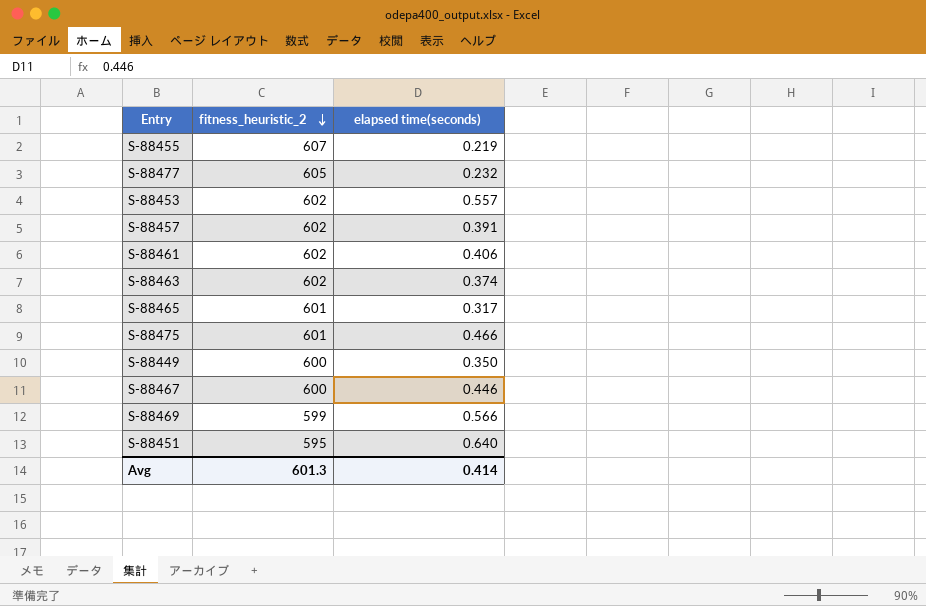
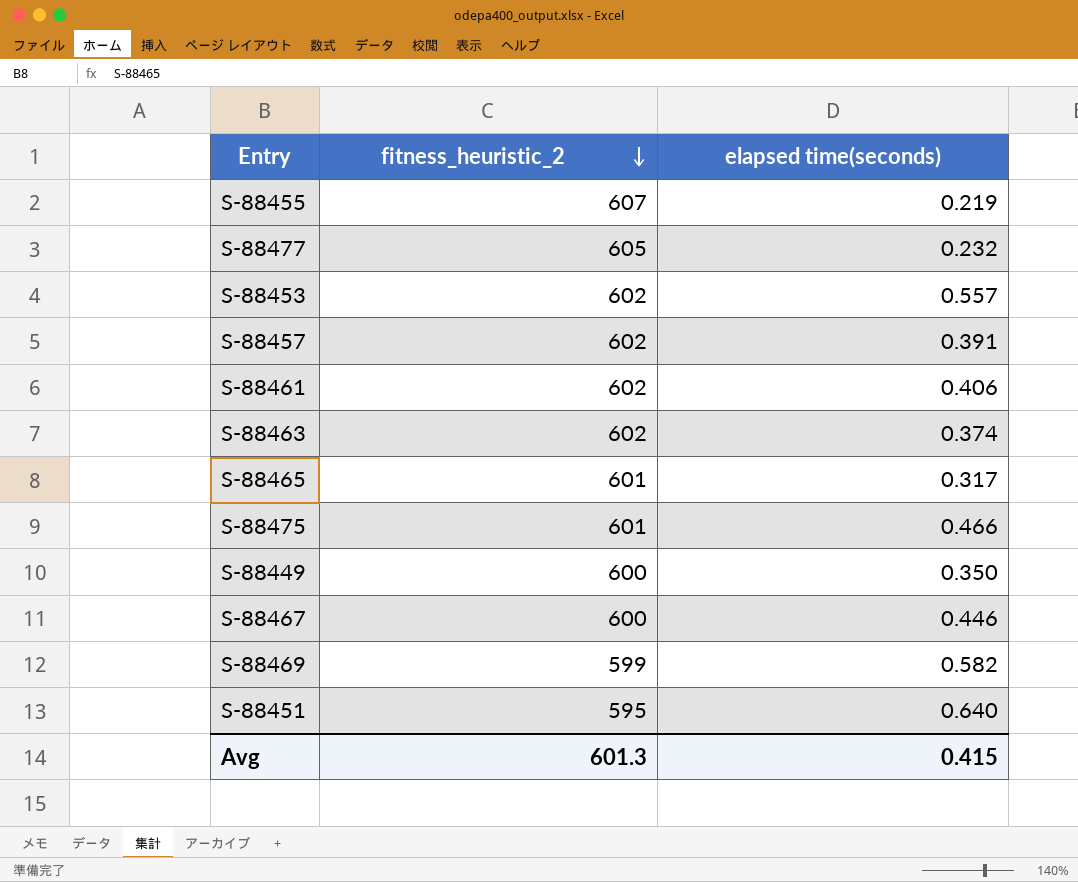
S-88469 | elapsed time(seconds): 0.566 -> 0.582
Avg | elapsed time(seconds): 0.414 -> 0.415

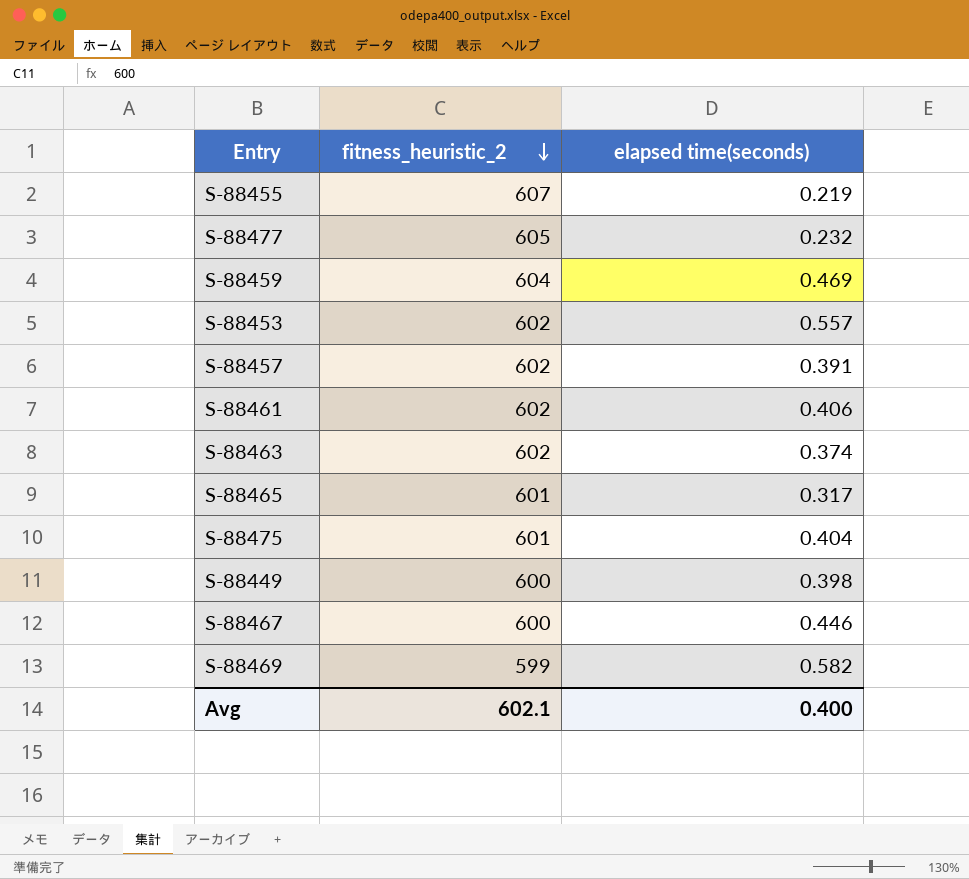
row S-88451: 595 | 0.640 -> none
row S-88459: none -> 604 | 0.469
S-88475 | elapsed time(seconds): 0.466 -> 0.404
S-88449 | elapsed time(seconds): 0.350 -> 0.398
Avg | fitness_heuristic_2: 601.3 -> 602.1
Avg | elapsed time(seconds): 0.415 -> 0.400

